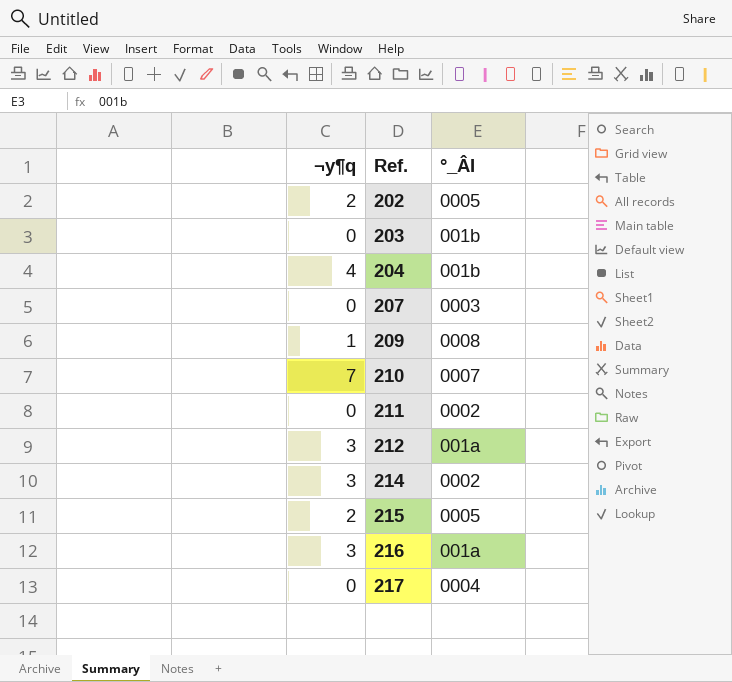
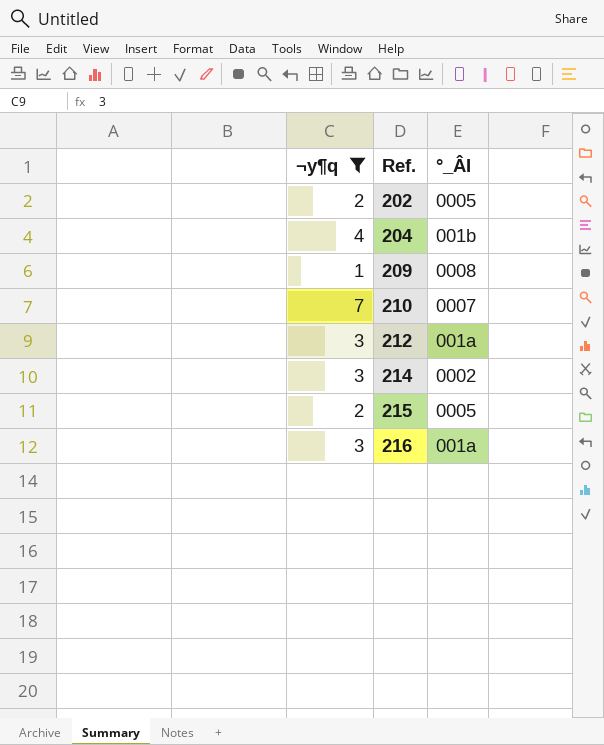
filter: none -> ¬y¶q != 0

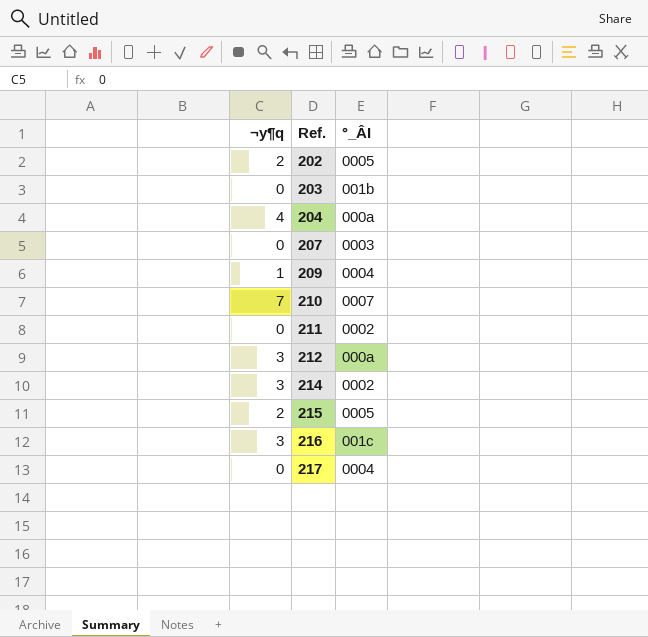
filter: ¬y¶q != 0 -> none
204 | °_ÂI: 001b -> 000a
209 | °_ÂI: 0008 -> 0004
212 | °_ÂI: 001a -> 000a
216 | °_ÂI: 001a -> 001c

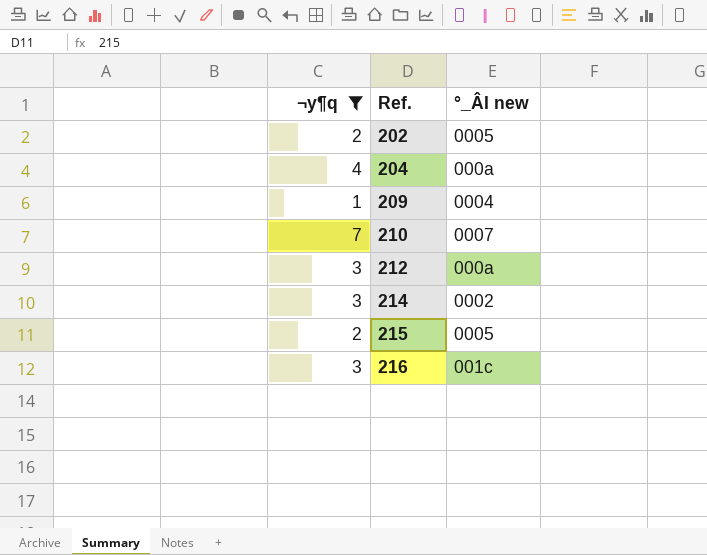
filter: none -> ¬y¶q != 0
column name: °_ÂI -> °_ÂI new

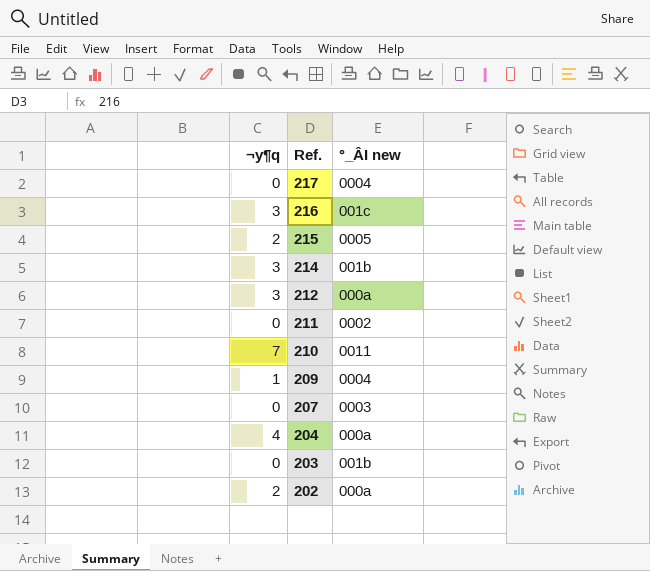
filter: ¬y¶q != 0 -> none
row order: Ref. ascending -> Ref. descending
214 | °_ÂI new: 0002 -> 001b
210 | °_ÂI new: 0007 -> 0011
202 | °_ÂI new: 0005 -> 000a

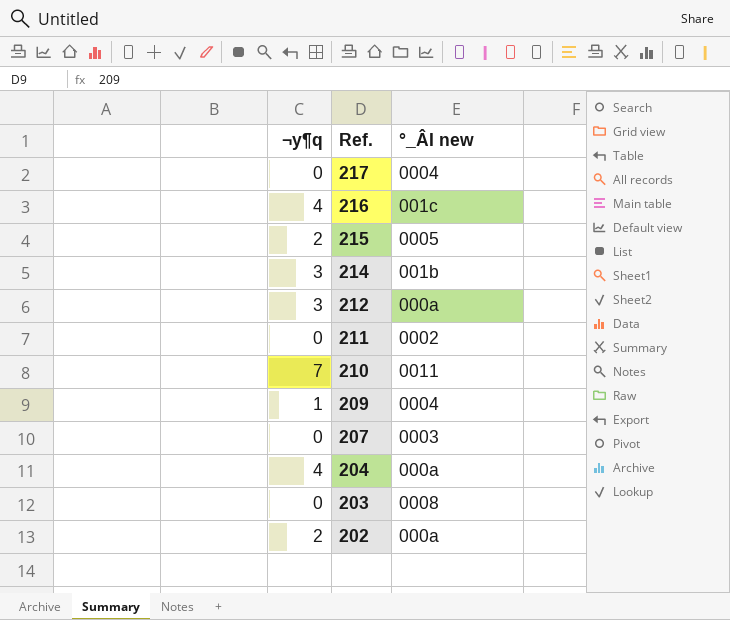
216 | ¬y¶q: 3 -> 4
203 | °_ÂI new: 001b -> 0008

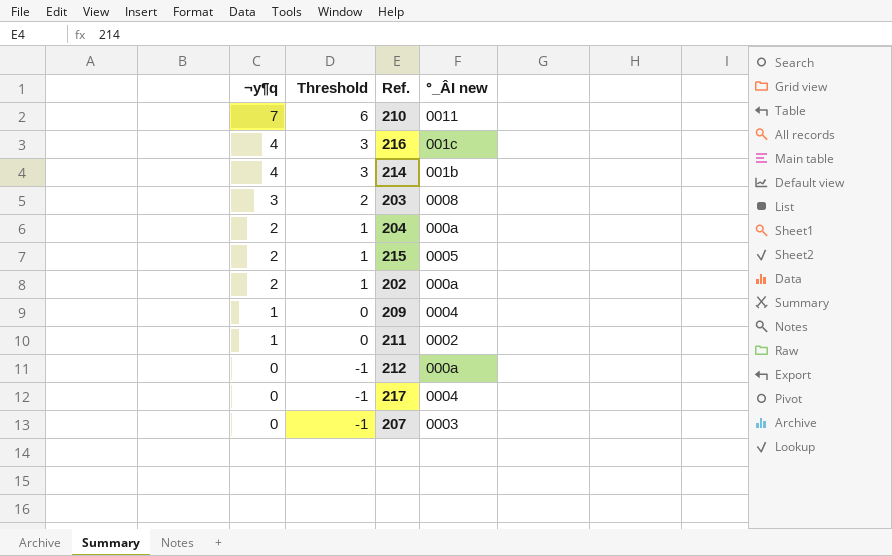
row order: Ref. descending -> ¬y¶q descending
column Threshold | formula: none -> [¬y¶q] - 1
214 | ¬y¶q: 3 -> 4
203 | ¬y¶q: 0 -> 3
204 | ¬y¶q: 4 -> 2
211 | ¬y¶q: 0 -> 1
212 | ¬y¶q: 3 -> 0

